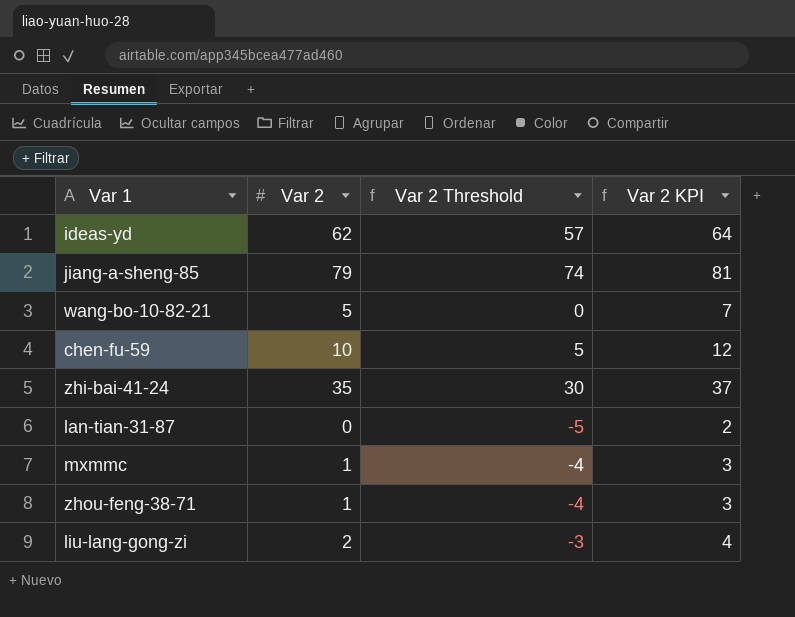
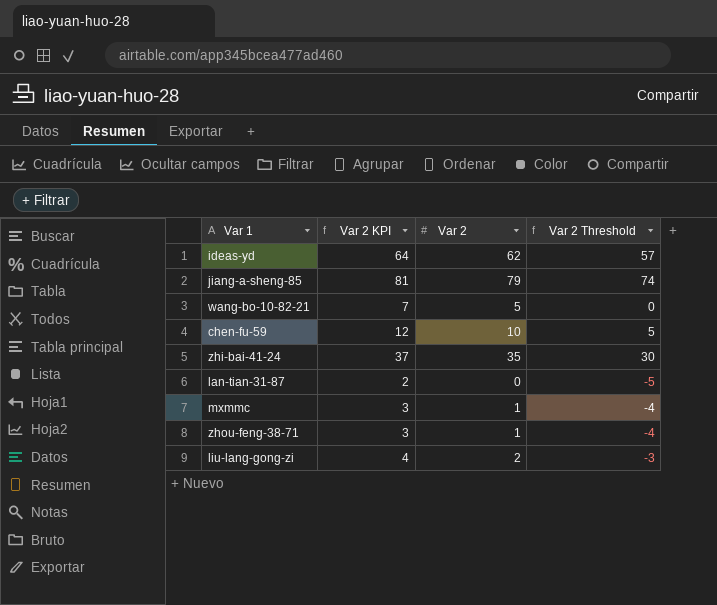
column Var 2 KPI | position: 4 -> 2

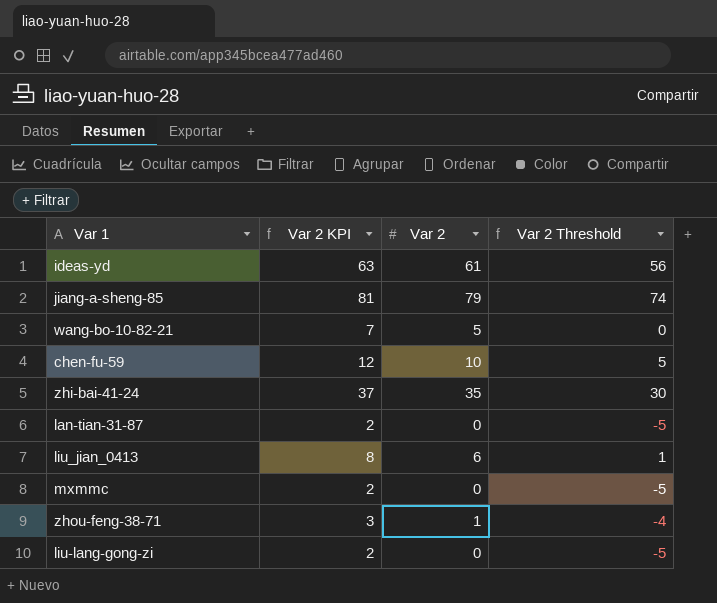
ideas-yd | Var 2 KPI: 64 -> 63
ideas-yd | Var 2: 62 -> 61
ideas-yd | Var 2 Threshold: 57 -> 56
row liu_jian_0413: none -> 8 | 6 | 1
mxmmc | Var 2 KPI: 3 -> 2
mxmmc | Var 2: 1 -> 0
mxmmc | Var 2 Threshold: -4 -> -5
liu-lang-gong-zi | Var 2 KPI: 4 -> 2
liu-lang-gong-zi | Var 2: 2 -> 0
liu-lang-gong-zi | Var 2 Threshold: -3 -> -5

